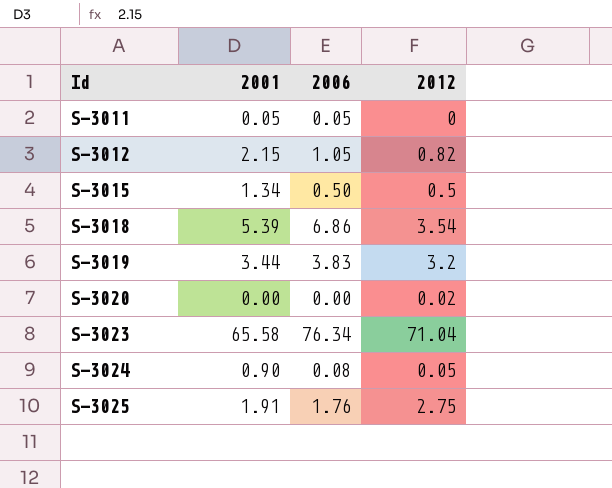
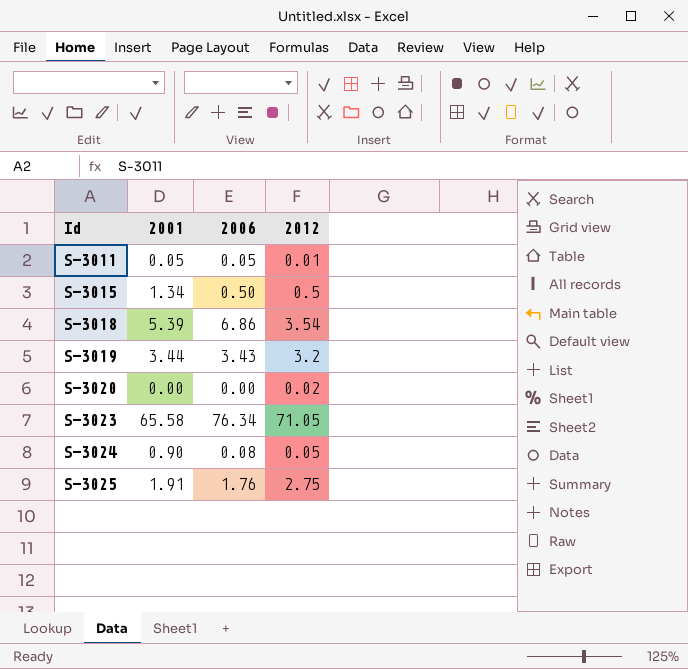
row S-3012: 2.15 | 1.05 | 0.82 -> none
S-3011 | 2012: 0 -> 0.01
S-3019 | 2006: 3.83 -> 3.43
S-3023 | 2012: 71.04 -> 71.05

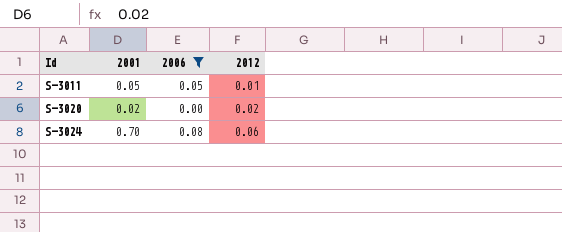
filter: none -> 2006 <= 0.08
S-3020 | 2001: 0.00 -> 0.02
S-3024 | 2001: 0.90 -> 0.70
S-3024 | 2012: 0.05 -> 0.06

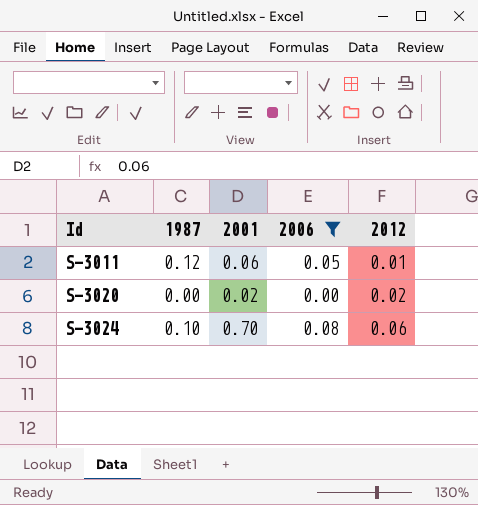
column 1987 | position: none -> 2
S-3011 | 2001: 0.05 -> 0.06

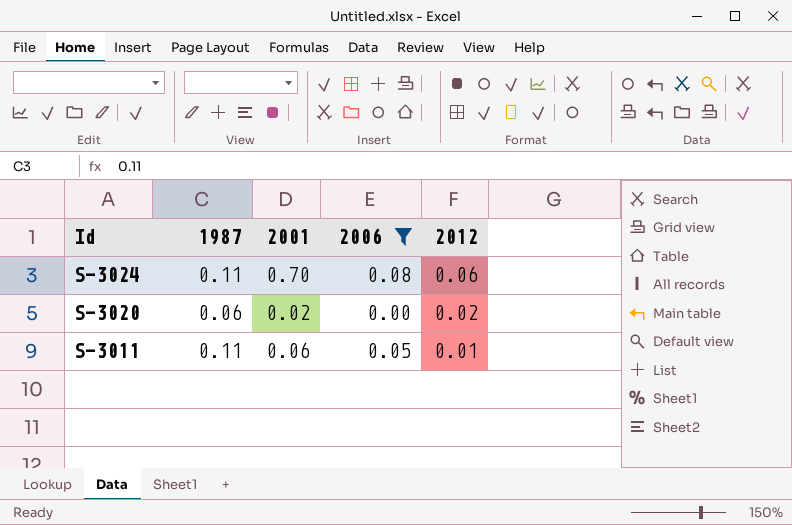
row order: Id ascending -> Id descending
S-3024 | 1987: 0.10 -> 0.11
S-3020 | 1987: 0.00 -> 0.06
S-3011 | 1987: 0.12 -> 0.11

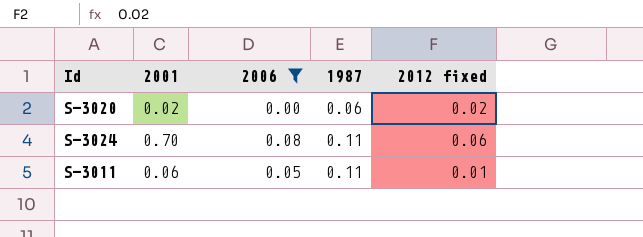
row order: Id descending -> 1987 ascending
column 1987 | position: 2 -> 4
column name: 2012 -> 2012 fixed

